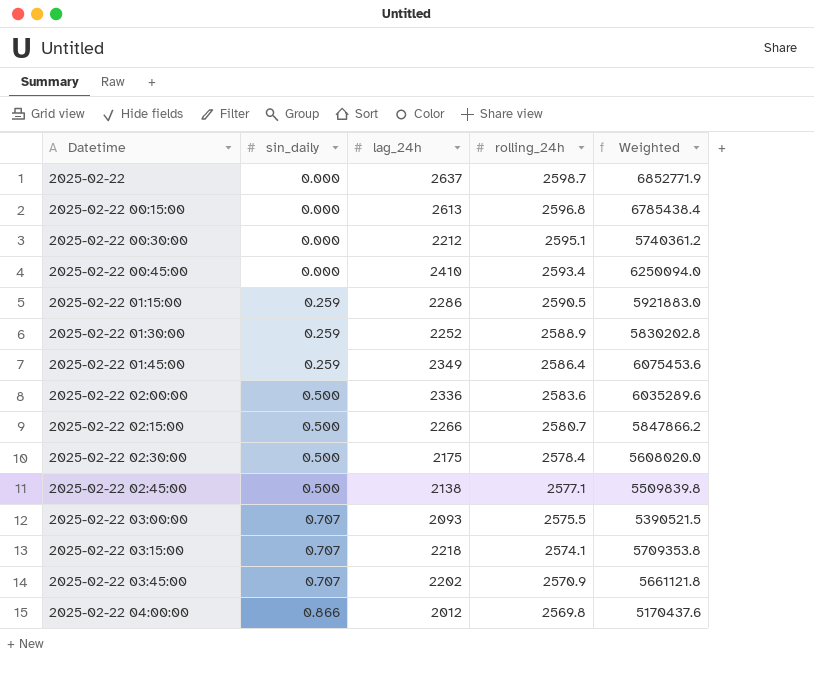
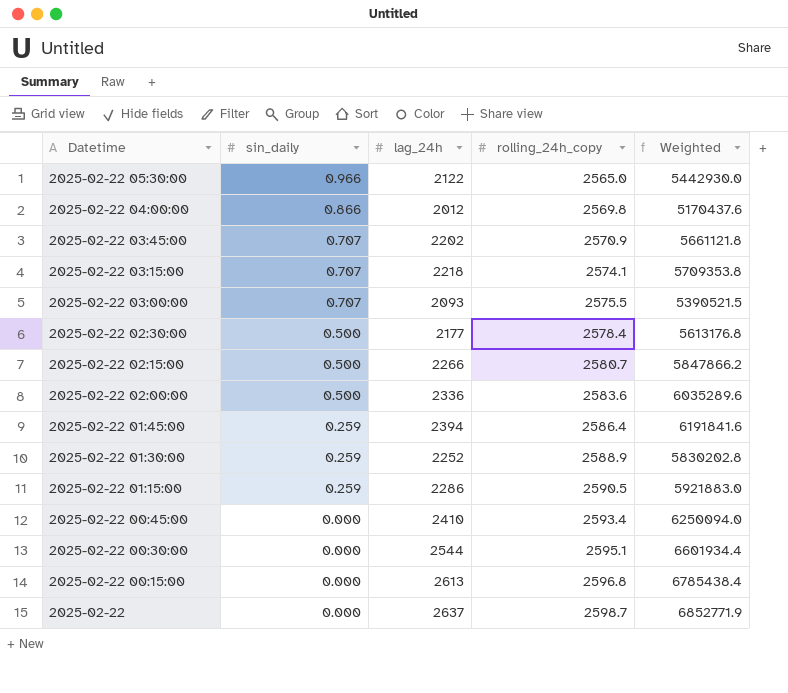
row order: Datetime ascending -> Datetime descending
column name: rolling_24h -> rolling_24h_copy
row 2025-02-22 02:45:00: 0.500 | 2138 | 2577.1 | 5509839.8 -> none
row 2025-02-22 05:30:00: none -> 0.966 | 2122 | 2565.0 | 5442930.0
2025-02-22 02:30:00 | lag_24h: 2175 -> 2177
2025-02-22 02:30:00 | Weighted: 5608020.0 -> 5613176.8
2025-02-22 01:45:00 | lag_24h: 2349 -> 2394
2025-02-22 01:45:00 | Weighted: 6075453.6 -> 6191841.6
2025-02-22 00:30:00 | lag_24h: 2212 -> 2544
2025-02-22 00:30:00 | Weighted: 5740361.2 -> 6601934.4

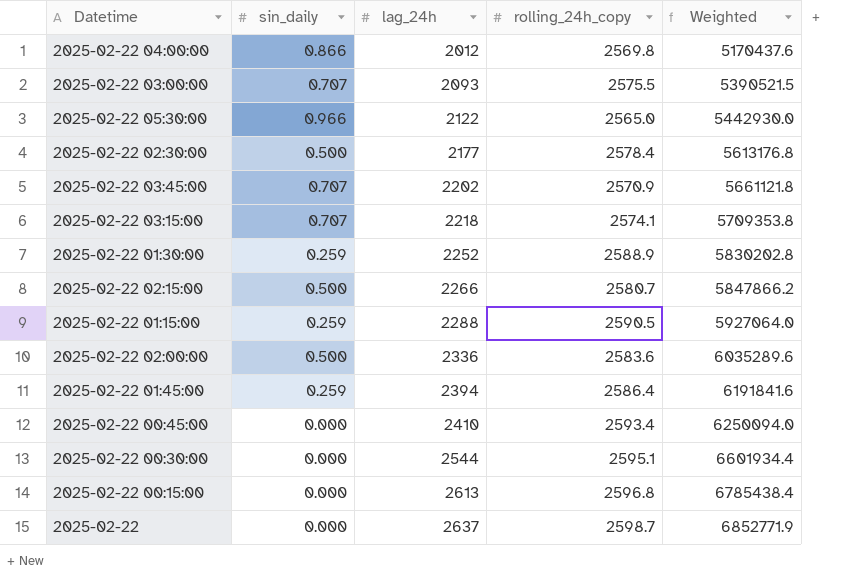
row order: Datetime descending -> lag_24h ascending
2025-02-22 01:15:00 | lag_24h: 2286 -> 2288
2025-02-22 01:15:00 | Weighted: 5921883.0 -> 5927064.0

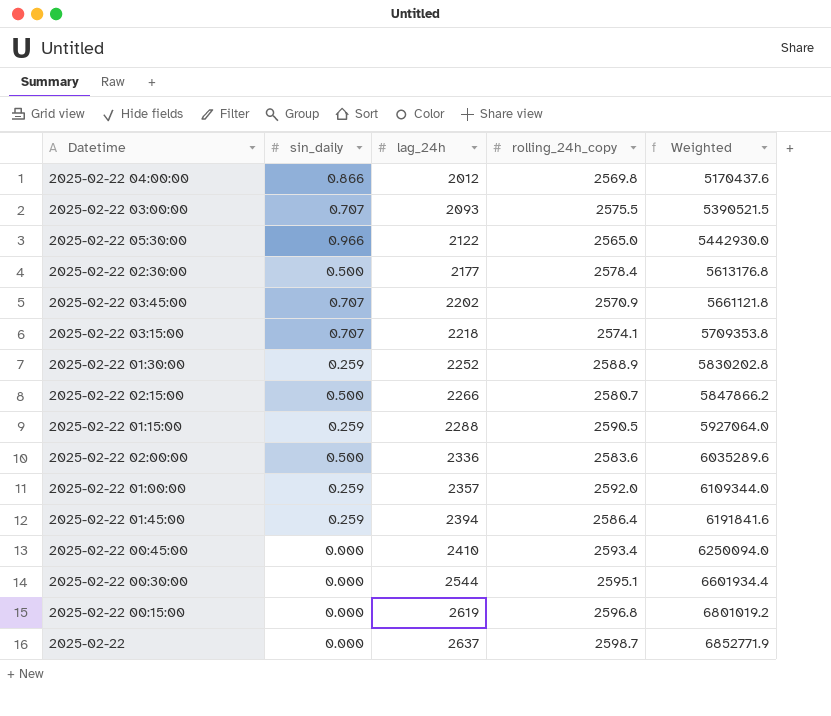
row 2025-02-22 01:00:00: none -> 0.259 | 2357 | 2592.0 | 6109344.0
2025-02-22 00:15:00 | lag_24h: 2613 -> 2619
2025-02-22 00:15:00 | Weighted: 6785438.4 -> 6801019.2

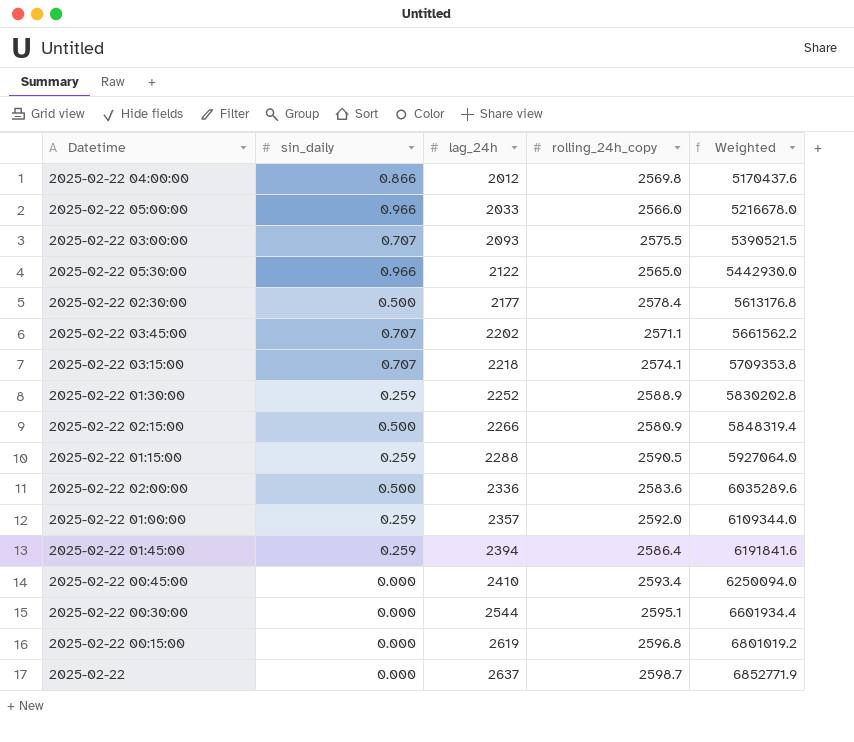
row 2025-02-22 05:00:00: none -> 0.966 | 2033 | 2566.0 | 5216678.0
2025-02-22 03:45:00 | rolling_24h_copy: 2570.9 -> 2571.1
2025-02-22 03:45:00 | Weighted: 5661121.8 -> 5661562.2
2025-02-22 02:15:00 | rolling_24h_copy: 2580.7 -> 2580.9
2025-02-22 02:15:00 | Weighted: 5847866.2 -> 5848319.4

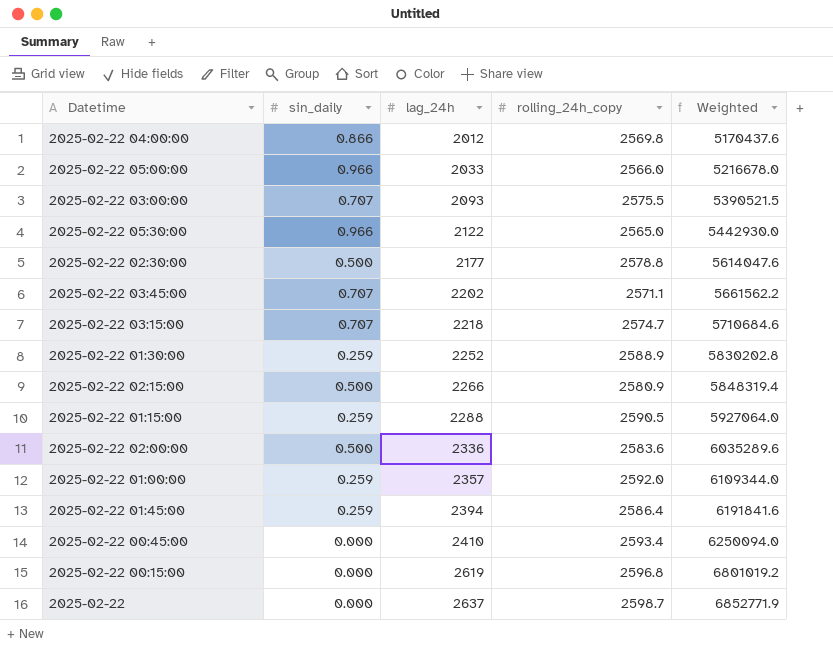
row 2025-02-22 00:30:00: 0.000 | 2544 | 2595.1 | 6601934.4 -> none
2025-02-22 02:30:00 | rolling_24h_copy: 2578.4 -> 2578.8
2025-02-22 02:30:00 | Weighted: 5613176.8 -> 5614047.6
2025-02-22 03:15:00 | rolling_24h_copy: 2574.1 -> 2574.7
2025-02-22 03:15:00 | Weighted: 5709353.8 -> 5710684.6

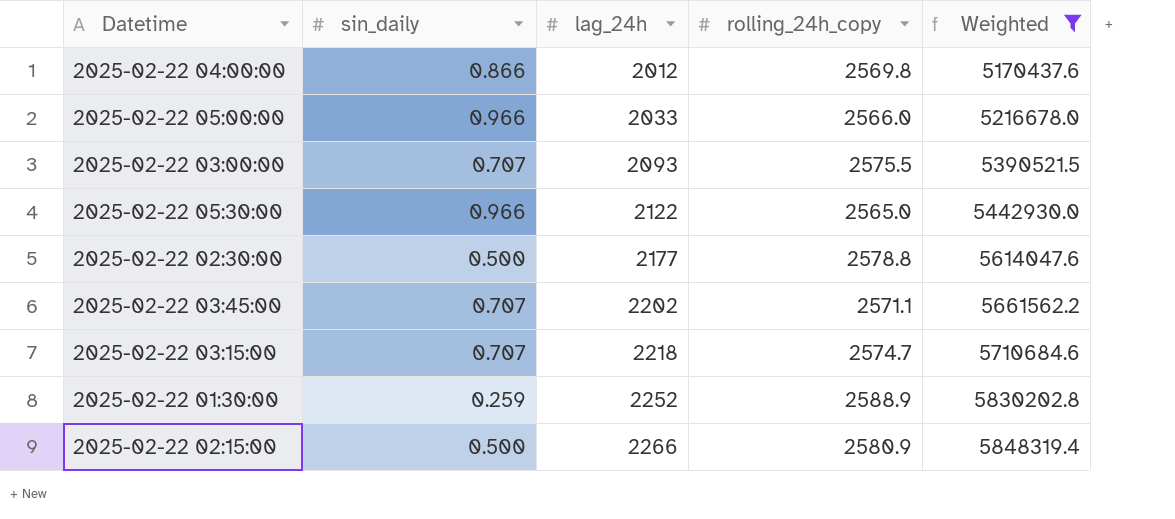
filter: none -> Weighted <= 5848319.4

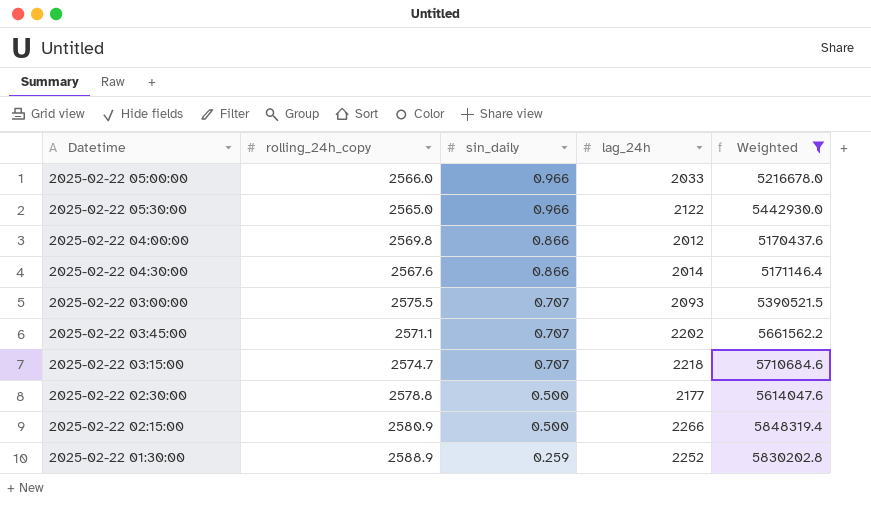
row order: lag_24h ascending -> sin_daily descending
column rolling_24h_copy | position: 4 -> 2
row 2025-02-22 04:30:00: none -> 2567.6 | 0.866 | 2014 | 5171146.4

